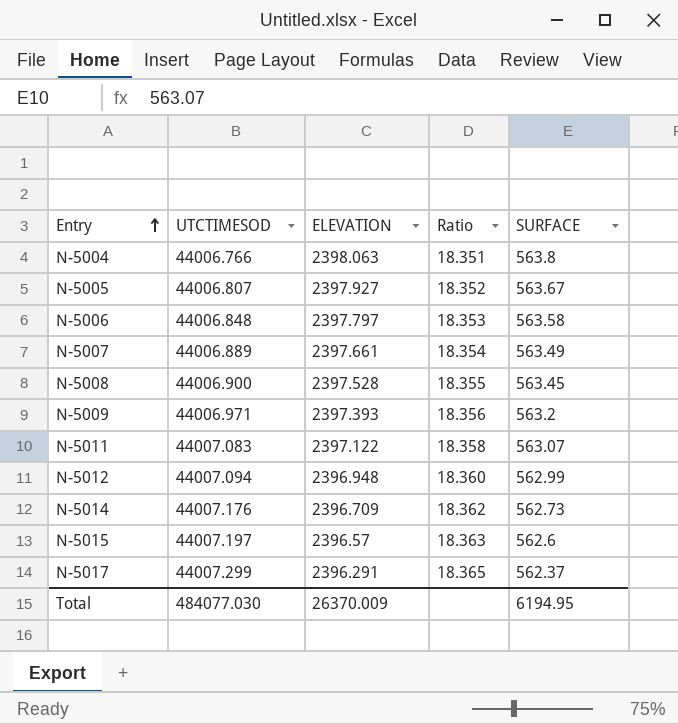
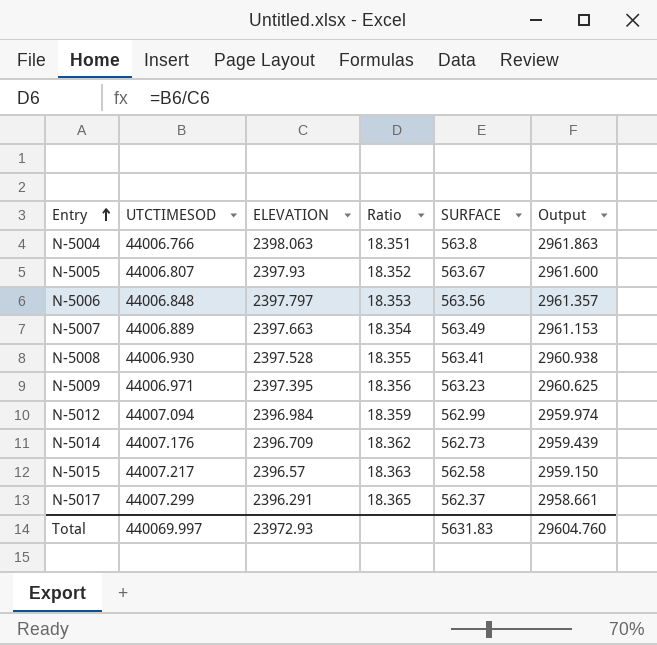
column Output | formula: none -> [ELEVATION] + [SURFACE]
row N-5011: 44007.083 | 2397.122 | 18.358 | 563.07 -> none
N-5005 | ELEVATION: 2397.927 -> 2397.93
N-5006 | SURFACE: 563.58 -> 563.56
N-5007 | ELEVATION: 2397.661 -> 2397.663
N-5008 | UTCTIMESOD: 44006.900 -> 44006.930
N-5008 | SURFACE: 563.45 -> 563.41
N-5009 | ELEVATION: 2397.393 -> 2397.395
N-5009 | SURFACE: 563.2 -> 563.23
N-5012 | ELEVATION: 2396.948 -> 2396.984
N-5012 | Ratio: 18.360 -> 18.359
N-5015 | UTCTIMESOD: 44007.197 -> 44007.217
N-5015 | SURFACE: 562.6 -> 562.58
Total | UTCTIMESOD: 484077.030 -> 440069.997
Total | ELEVATION: 26370.009 -> 23972.93
Total | SURFACE: 6194.95 -> 5631.83

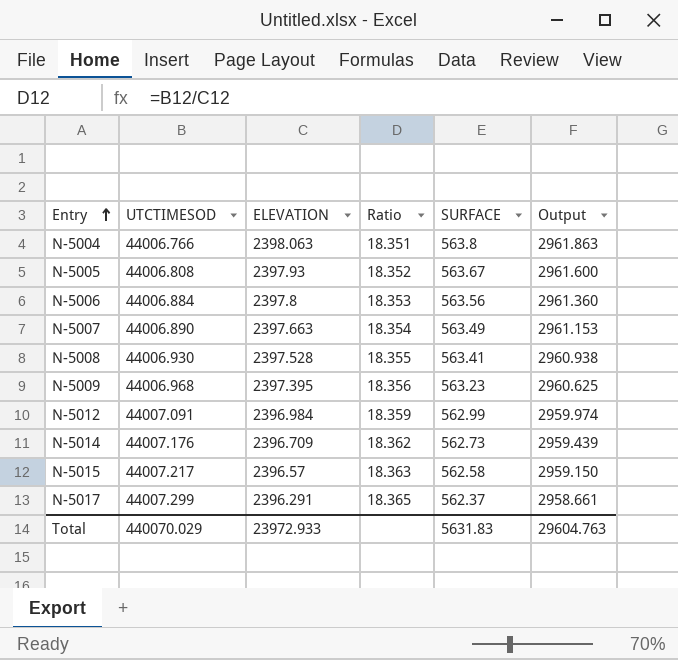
N-5005 | UTCTIMESOD: 44006.807 -> 44006.808
N-5006 | UTCTIMESOD: 44006.848 -> 44006.884
N-5006 | ELEVATION: 2397.797 -> 2397.8
N-5006 | Output: 2961.357 -> 2961.360
N-5007 | UTCTIMESOD: 44006.889 -> 44006.890
N-5009 | UTCTIMESOD: 44006.971 -> 44006.968
N-5012 | UTCTIMESOD: 44007.094 -> 44007.091
Total | UTCTIMESOD: 440069.997 -> 440070.029
Total | ELEVATION: 23972.93 -> 23972.933
Total | Output: 29604.760 -> 29604.763

